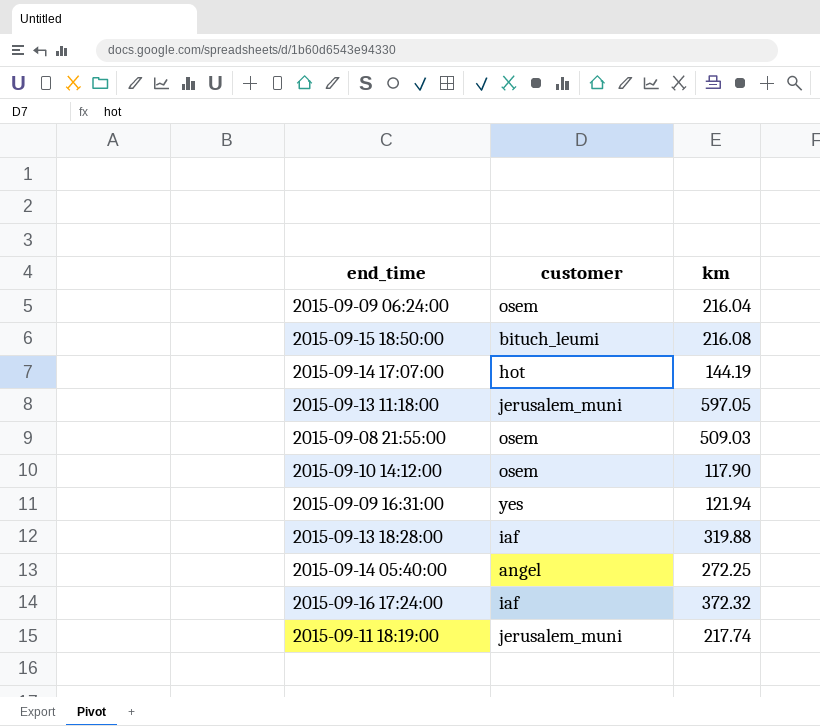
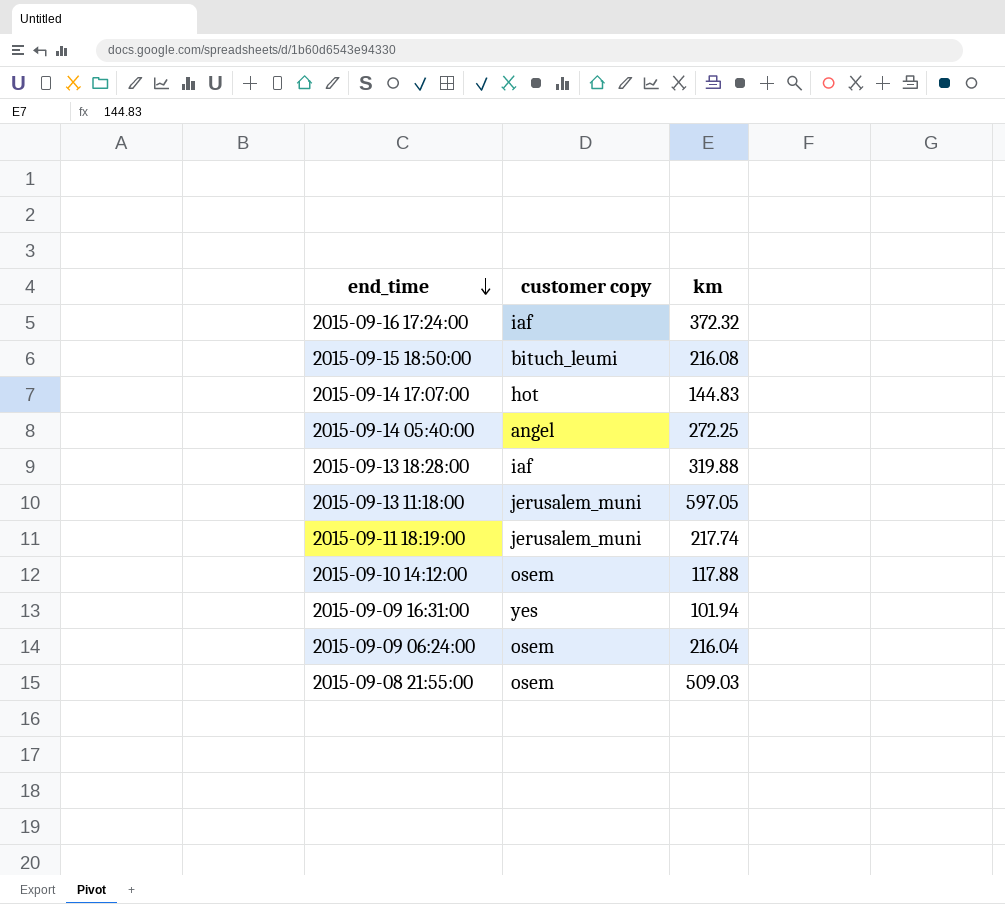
row order: none -> end_time descending
column name: customer -> customer copy
2015-09-14 17:07:00 | km: 144.19 -> 144.83
2015-09-10 14:12:00 | km: 117.90 -> 117.88
2015-09-09 16:31:00 | km: 121.94 -> 101.94

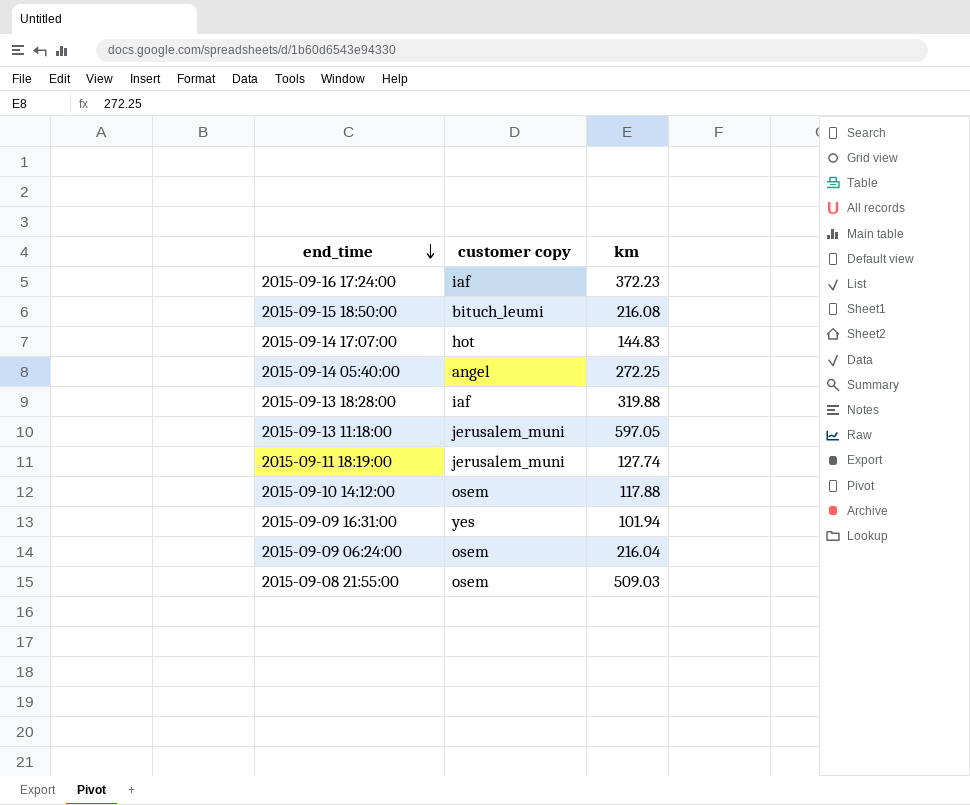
2015-09-16 17:24:00 | km: 372.32 -> 372.23
2015-09-11 18:19:00 | km: 217.74 -> 127.74

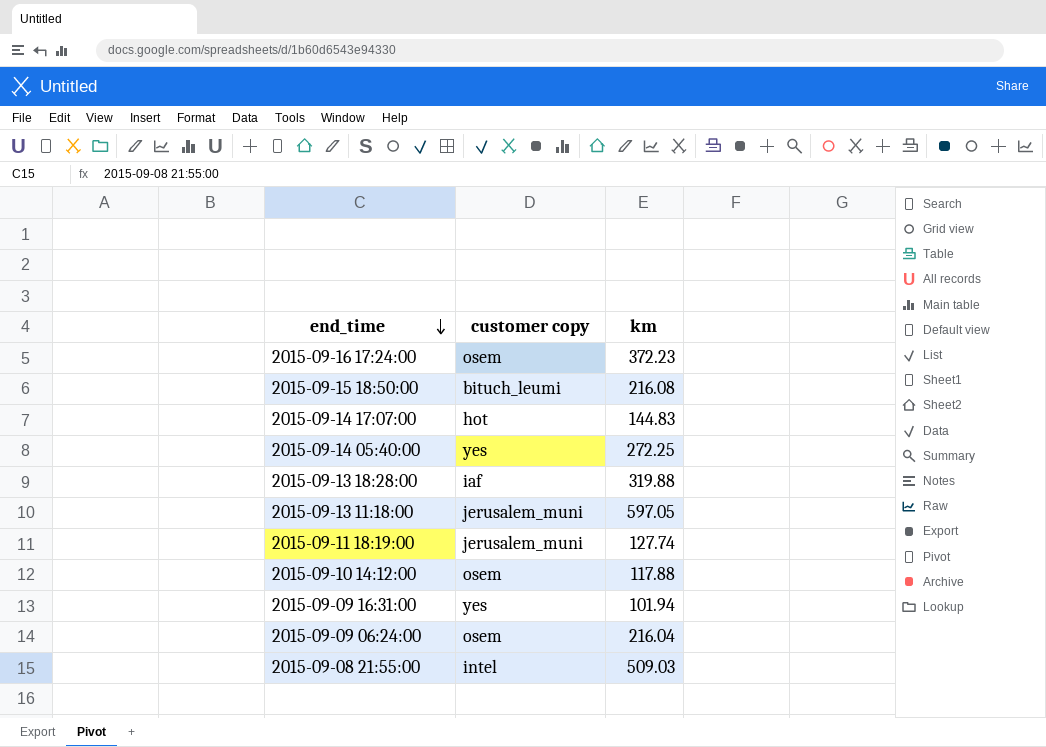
2015-09-16 17:24:00 | customer copy: iaf -> osem
2015-09-14 05:40:00 | customer copy: angel -> yes
2015-09-08 21:55:00 | customer copy: osem -> intel

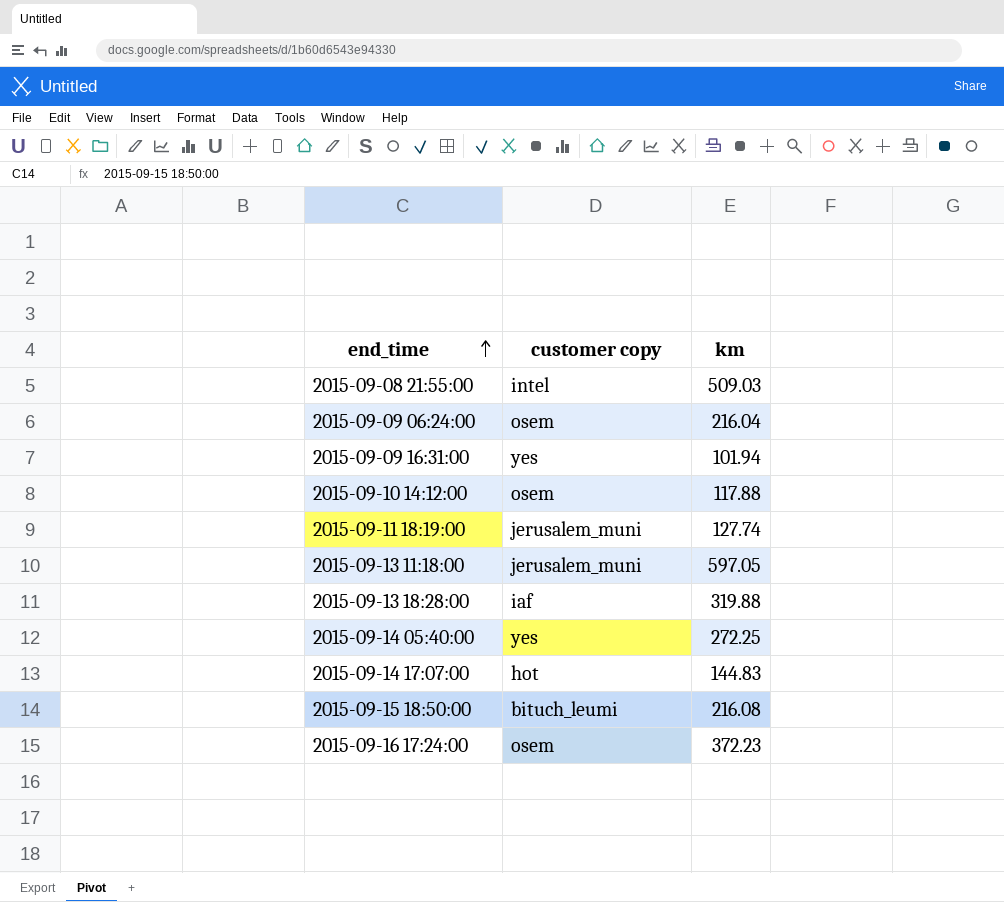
row order: end_time descending -> end_time ascending

